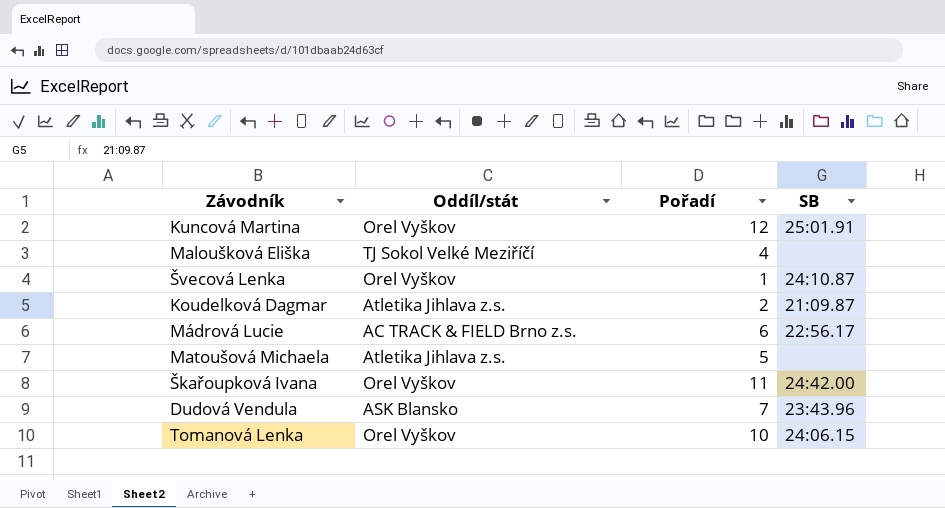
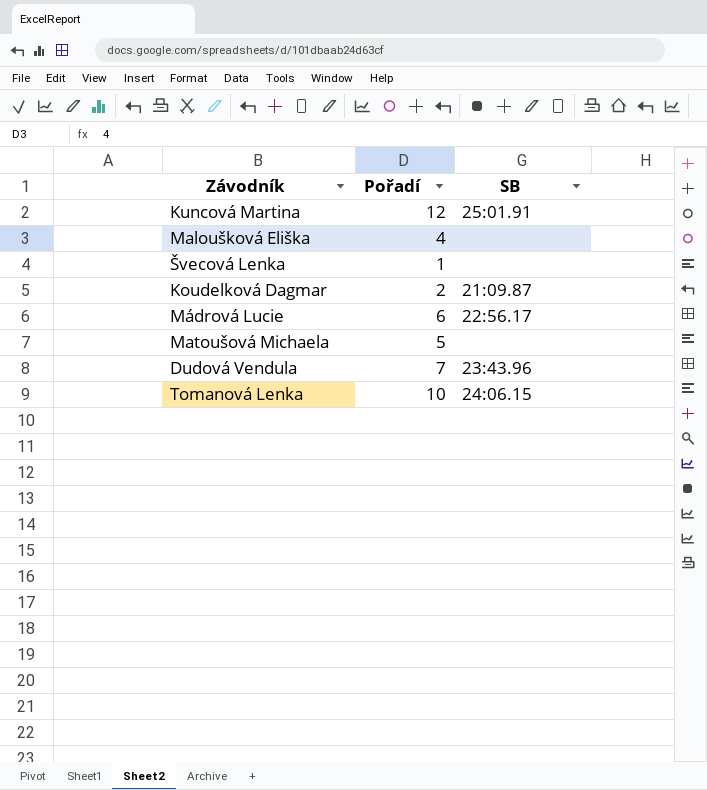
column Oddíl/stát | position: 2 -> none
row Škařoupková Ivana: Orel Vyškov | 11 | 24:42.00 -> none
Švecová Lenka | SB: 24:10.87 -> none

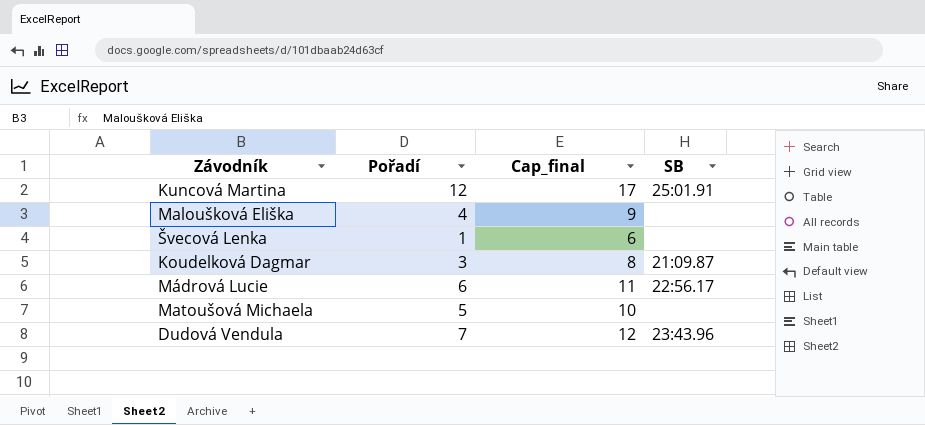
column Cap_final | formula: none -> [Pořadí] + 5
row Tomanová Lenka: 10 | 24:06.15 -> none
Koudelková Dagmar | Pořadí: 2 -> 3

